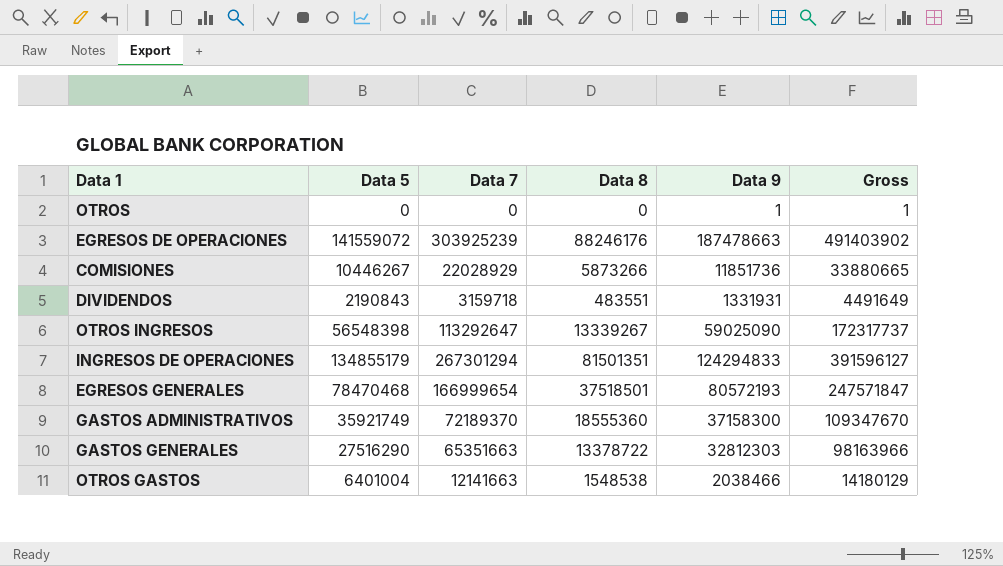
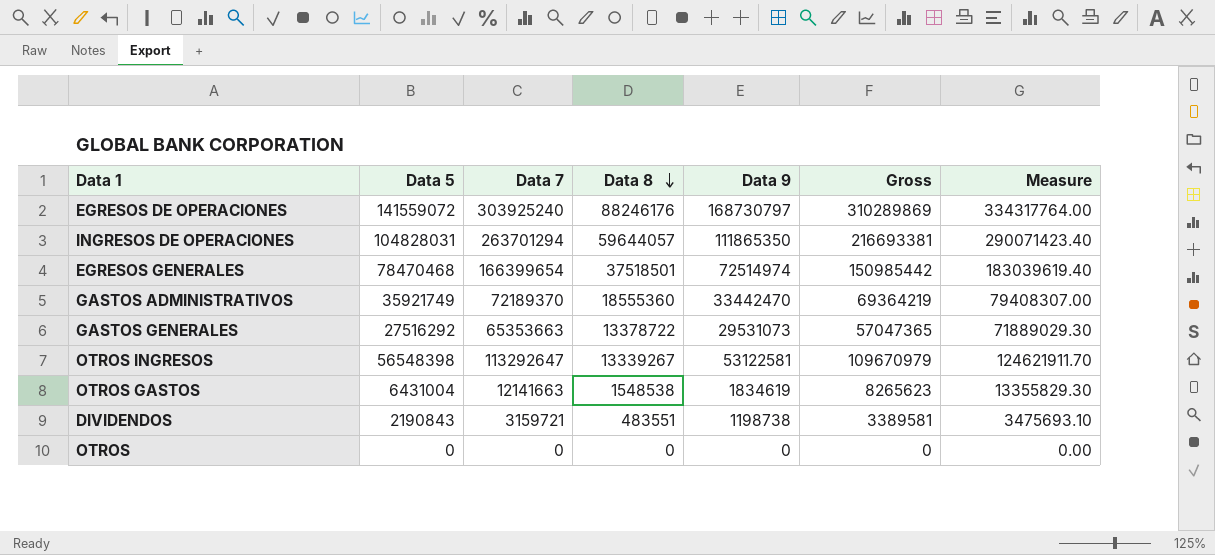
row order: none -> Data 8 descending
column Gross | formula: [Data 7] + [Data 9] -> [Data 5] + [Data 9]
column Measure | formula: none -> [Data 7] * 1.1
row COMISIONES: 10446267 | 22028929 | 5873266 | 11851736 | 33880665 -> none
EGRESOS DE OPERACIONES | Data 7: 303925239 -> 303925240
EGRESOS DE OPERACIONES | Data 9: 187478663 -> 168730797
INGRESOS DE OPERACIONES | Data 5: 134855179 -> 104828031
INGRESOS DE OPERACIONES | Data 7: 267301294 -> 263701294
INGRESOS DE OPERACIONES | Data 8: 81501351 -> 59644057
INGRESOS DE OPERACIONES | Data 9: 124294833 -> 111865350
EGRESOS GENERALES | Data 7: 166999654 -> 166399654
EGRESOS GENERALES | Data 9: 80572193 -> 72514974
GASTOS ADMINISTRATIVOS | Data 9: 37158300 -> 33442470
GASTOS GENERALES | Data 5: 27516290 -> 27516292
GASTOS GENERALES | Data 7: 65351663 -> 65353663
GASTOS GENERALES | Data 9: 32812303 -> 29531073
OTROS INGRESOS | Data 9: 59025090 -> 53122581
OTROS GASTOS | Data 5: 6401004 -> 6431004
OTROS GASTOS | Data 9: 2038466 -> 1834619
DIVIDENDOS | Data 7: 3159718 -> 3159721
DIVIDENDOS | Data 9: 1331931 -> 1198738
OTROS | Data 9: 1 -> 0

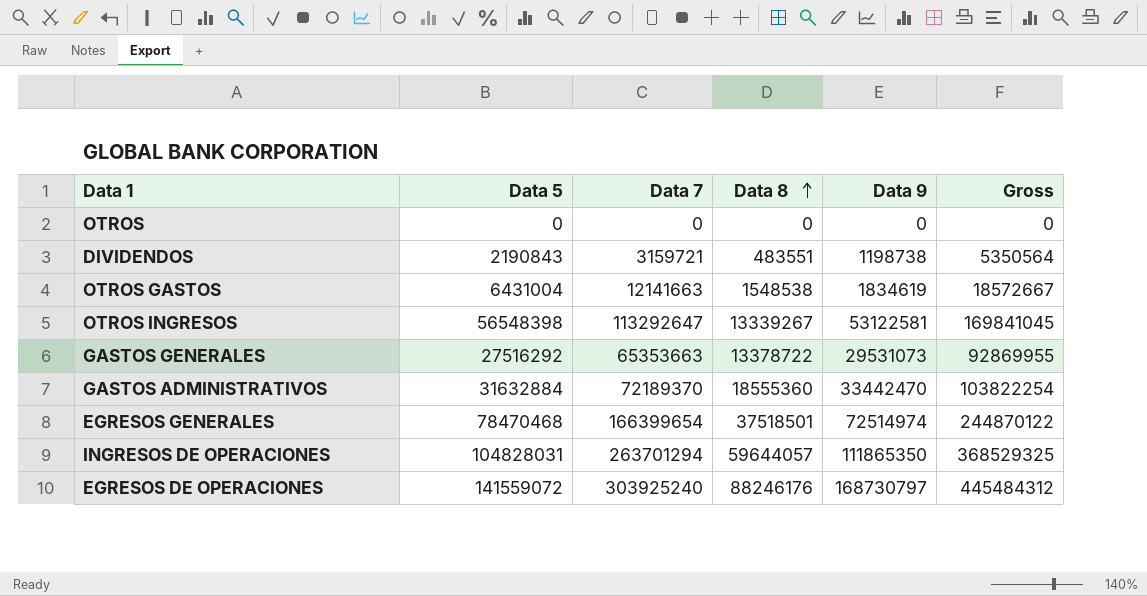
row order: Data 8 descending -> Data 8 ascending
column Measure | formula: [Data 7] * 1.1 -> none
column Gross | formula: [Data 5] + [Data 9] -> [Data 5] + [Data 7]
GASTOS ADMINISTRATIVOS | Data 5: 35921749 -> 31632884

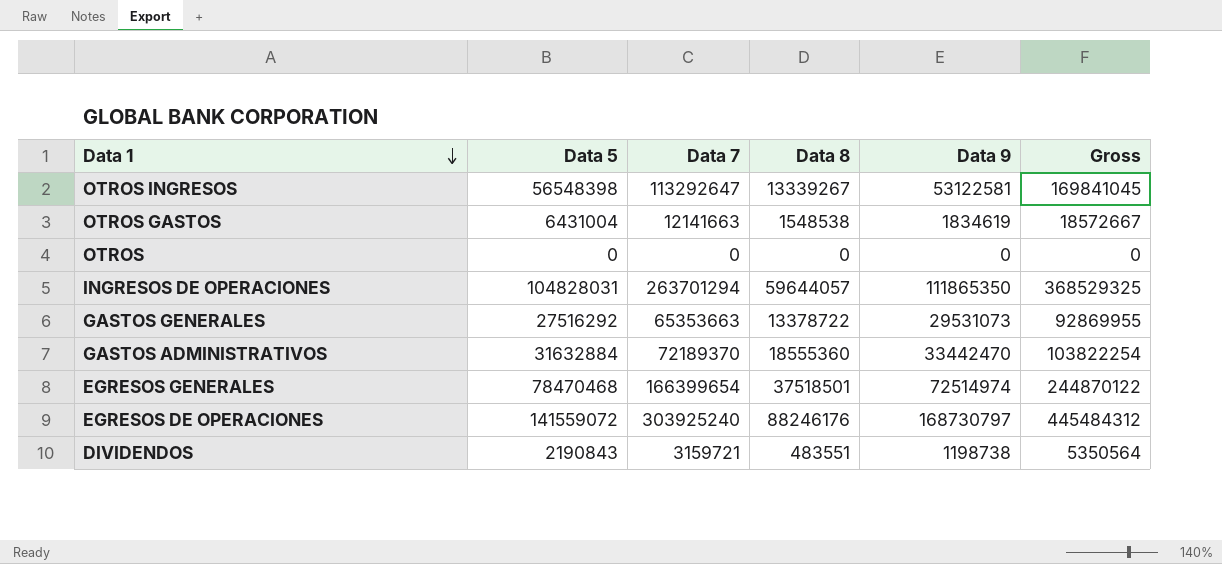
row order: Data 8 ascending -> Data 1 descending

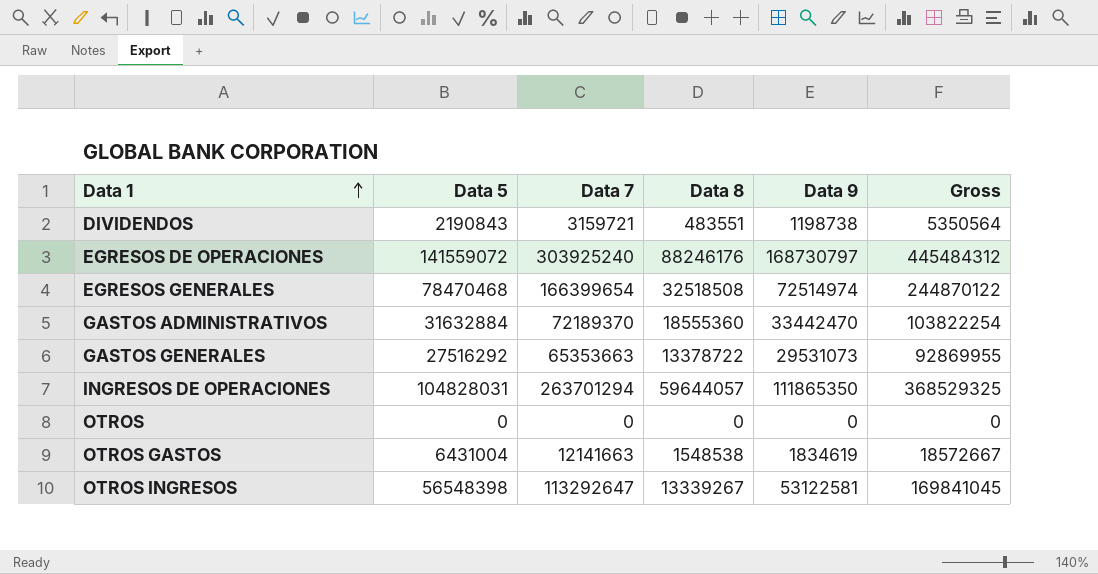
row order: Data 1 descending -> Data 1 ascending
EGRESOS GENERALES | Data 8: 37518501 -> 32518508

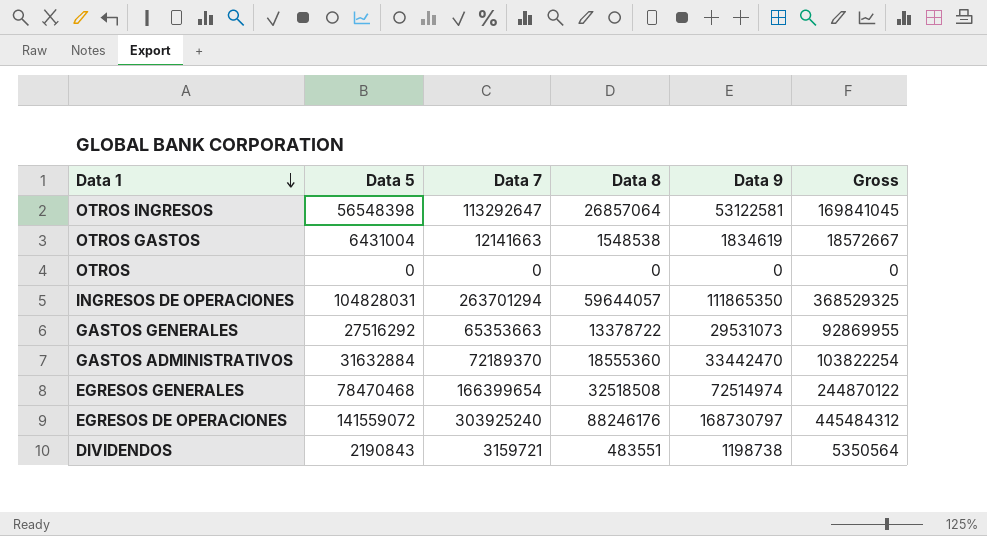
row order: Data 1 ascending -> Data 1 descending
OTROS INGRESOS | Data 8: 13339267 -> 26857064

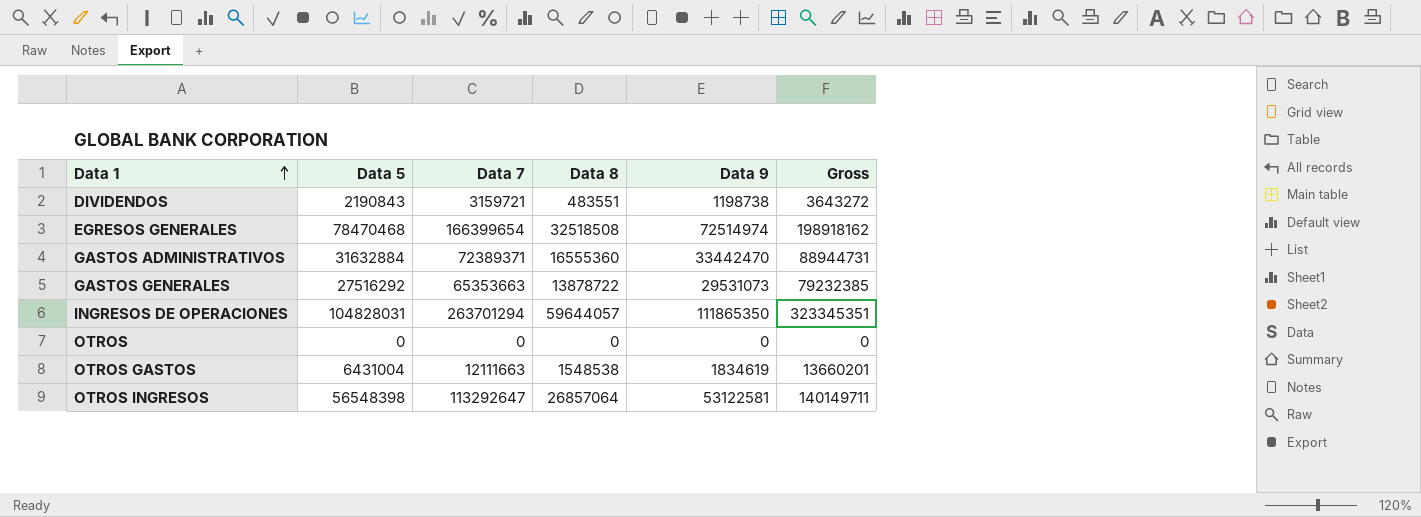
row order: Data 1 descending -> Data 1 ascending
column Gross | formula: [Data 5] + [Data 7] -> [Data 7] + [Data 8]
row EGRESOS DE OPERACIONES: 141559072 | 303925240 | 88246176 | 168730797 | 445484312 -> none
GASTOS ADMINISTRATIVOS | Data 7: 72189370 -> 72389371
GASTOS ADMINISTRATIVOS | Data 8: 18555360 -> 16555360
GASTOS GENERALES | Data 8: 13378722 -> 13878722
OTROS GASTOS | Data 7: 12141663 -> 12111663

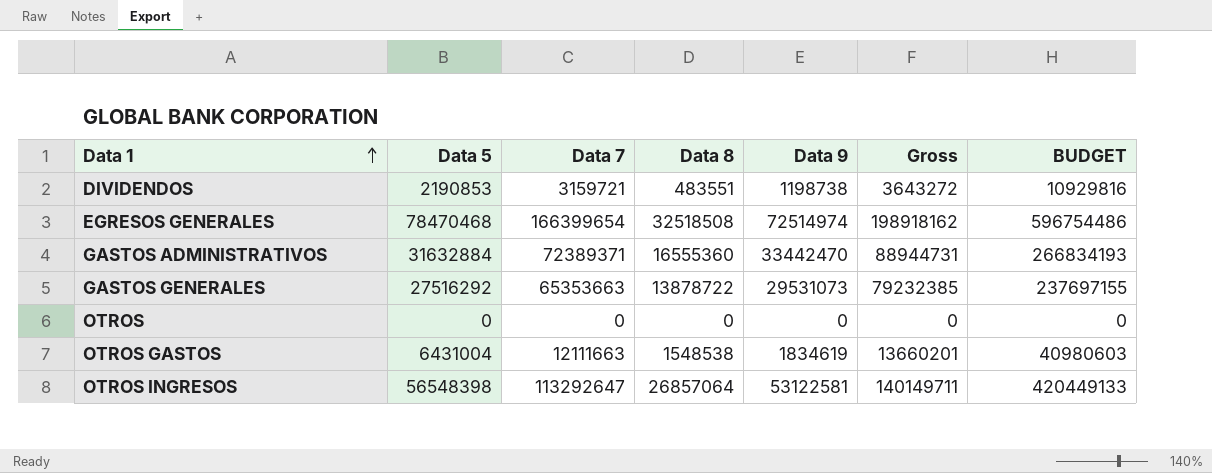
column BUDGET | formula: none -> [Gross] * 3
row INGRESOS DE OPERACIONES: 104828031 | 263701294 | 59644057 | 111865350 | 323345351 -> none
DIVIDENDOS | Data 5: 2190843 -> 2190853

